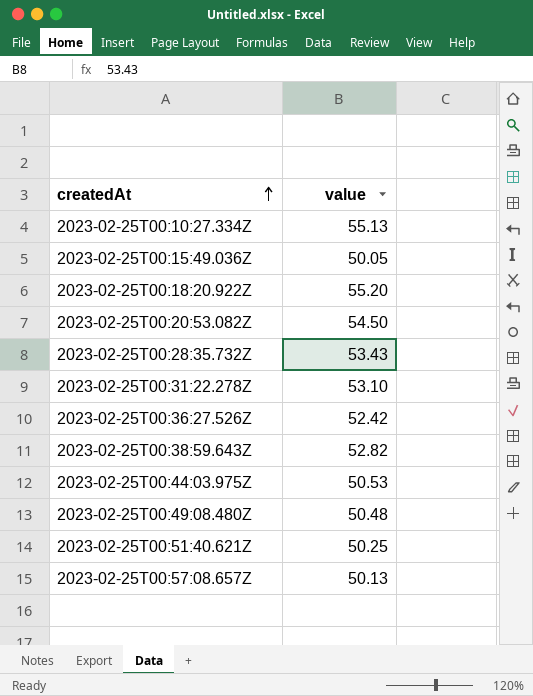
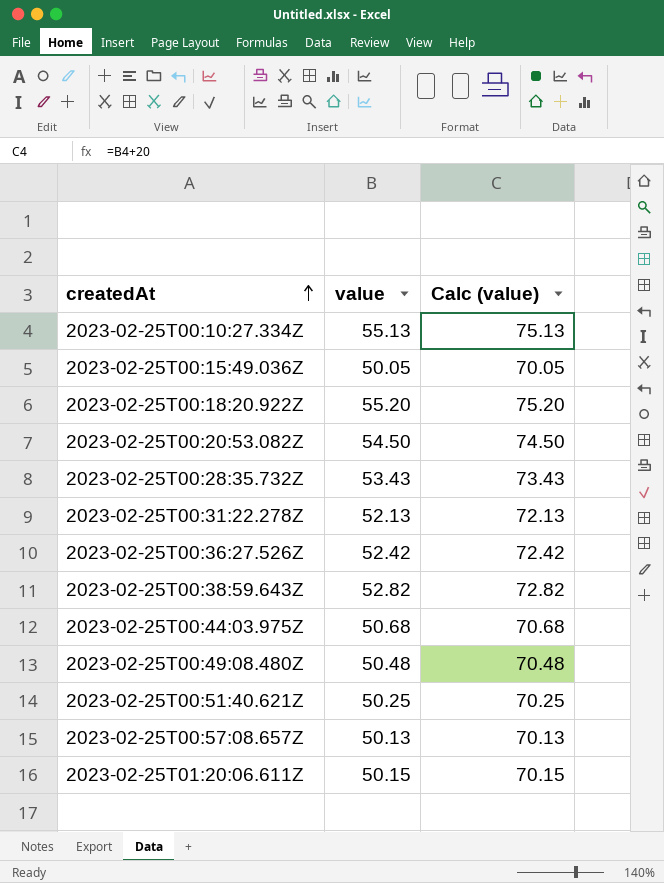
column Calc (value) | formula: none -> [value] + 20
2023-02-25T00:31:22.278Z | value: 53.10 -> 52.13
2023-02-25T00:44:03.975Z | value: 50.53 -> 50.68
row 2023-02-25T01:20:06.611Z: none -> 50.15 | 70.15

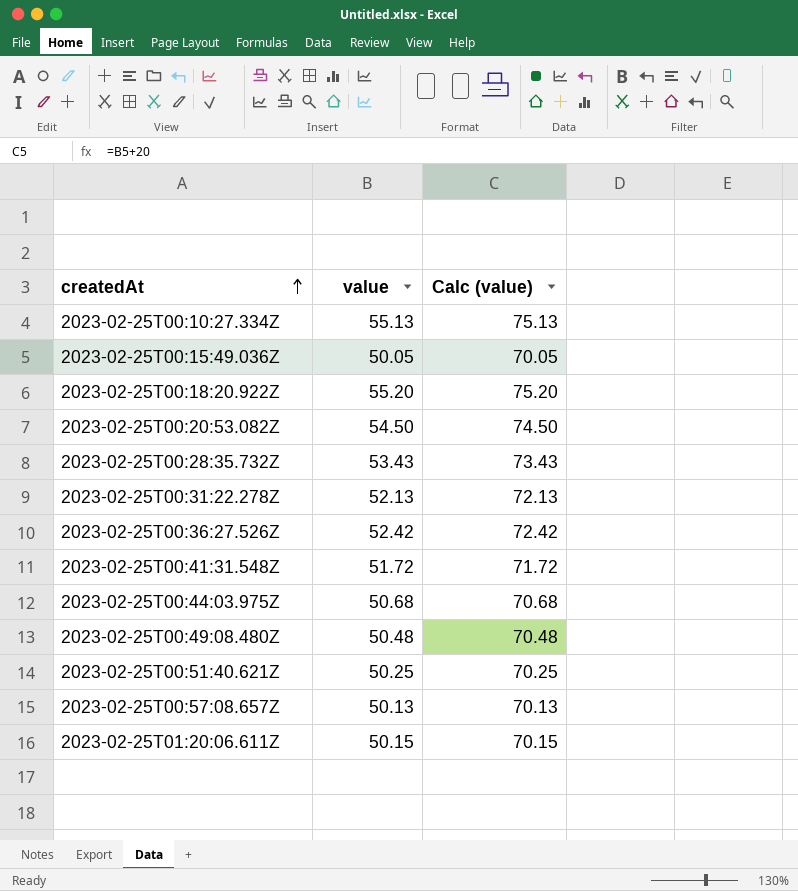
row 2023-02-25T00:38:59.643Z: 52.82 | 72.82 -> none
row 2023-02-25T00:41:31.548Z: none -> 51.72 | 71.72

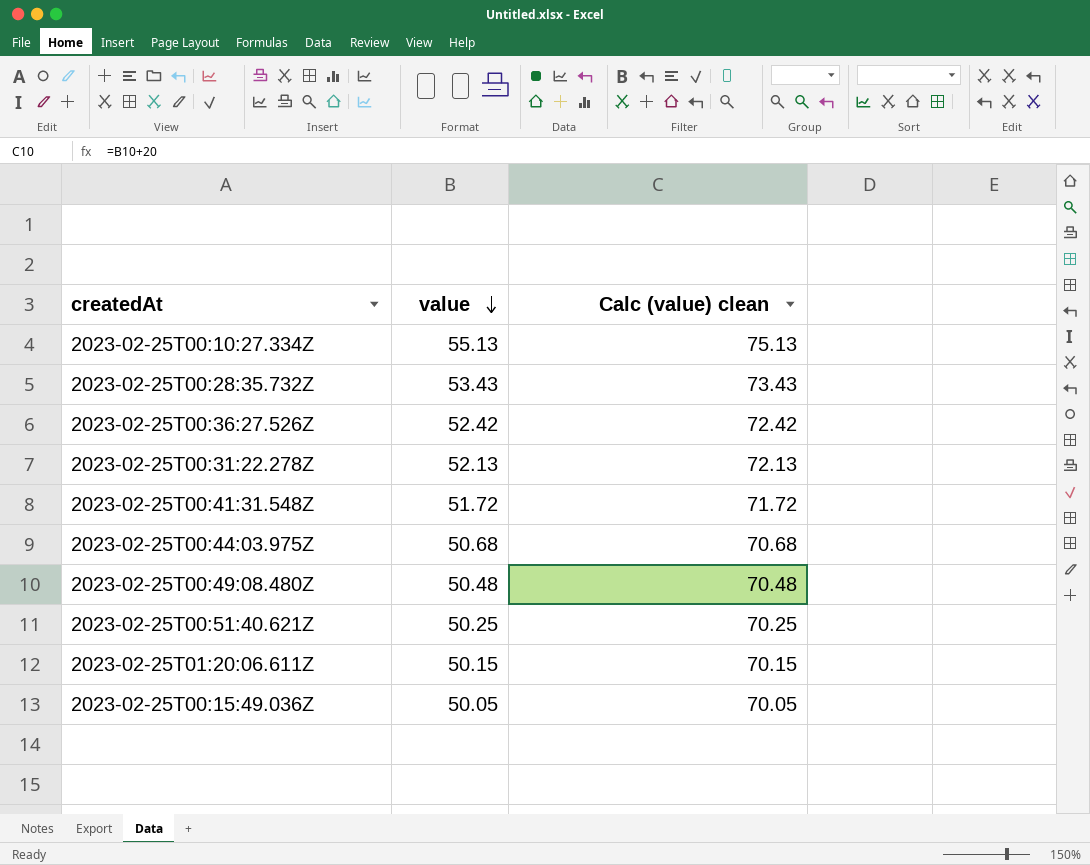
row order: createdAt ascending -> value descending
column name: Calc (value) -> Calc (value) clean
row 2023-02-25T00:18:20.922Z: 55.20 | 75.20 -> none
row 2023-02-25T00:20:53.082Z: 54.50 | 74.50 -> none
row 2023-02-25T00:57:08.657Z: 50.13 | 70.13 -> none

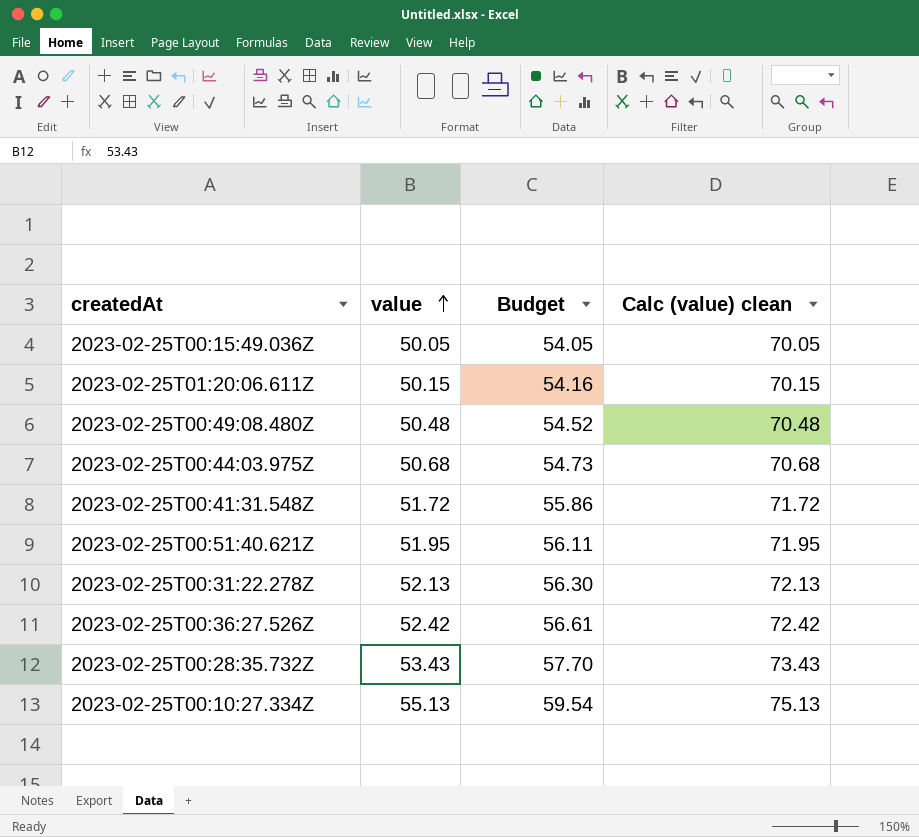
row order: value descending -> value ascending
column Budget | formula: none -> [value] * 1.08
2023-02-25T00:51:40.621Z | value: 50.25 -> 51.95
2023-02-25T00:51:40.621Z | Calc (value) clean: 70.25 -> 71.95

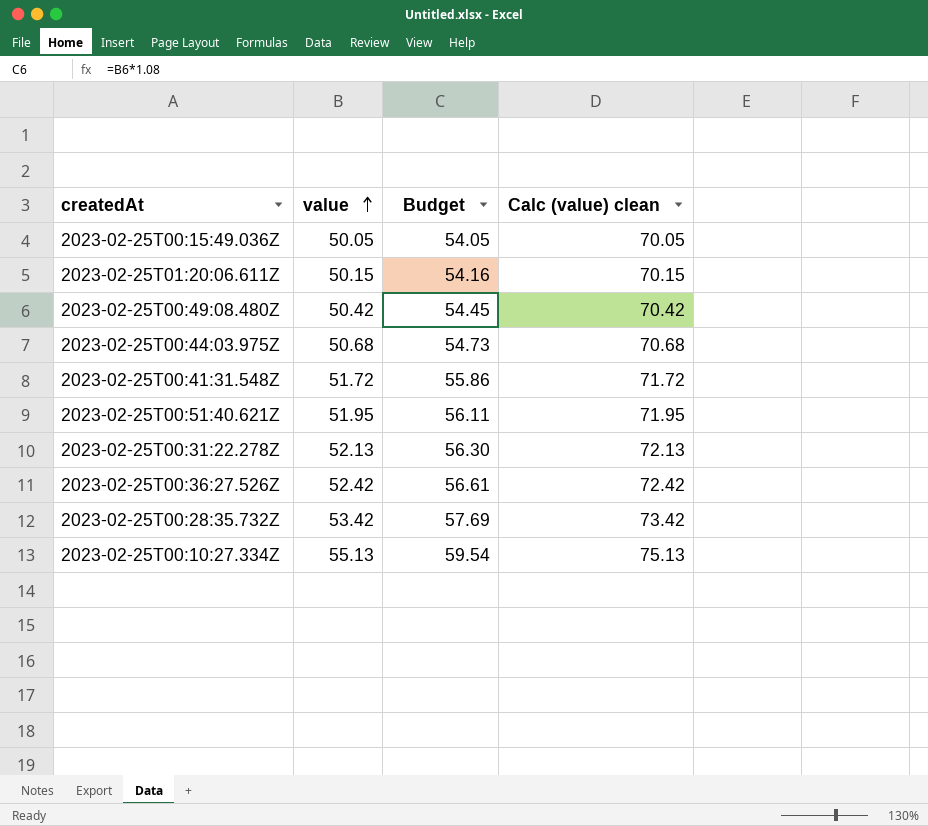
2023-02-25T00:49:08.480Z | value: 50.48 -> 50.42
2023-02-25T00:49:08.480Z | Budget: 54.52 -> 54.45
2023-02-25T00:49:08.480Z | Calc (value) clean: 70.48 -> 70.42
2023-02-25T00:28:35.732Z | value: 53.43 -> 53.42
2023-02-25T00:28:35.732Z | Budget: 57.70 -> 57.69
2023-02-25T00:28:35.732Z | Calc (value) clean: 73.43 -> 73.42

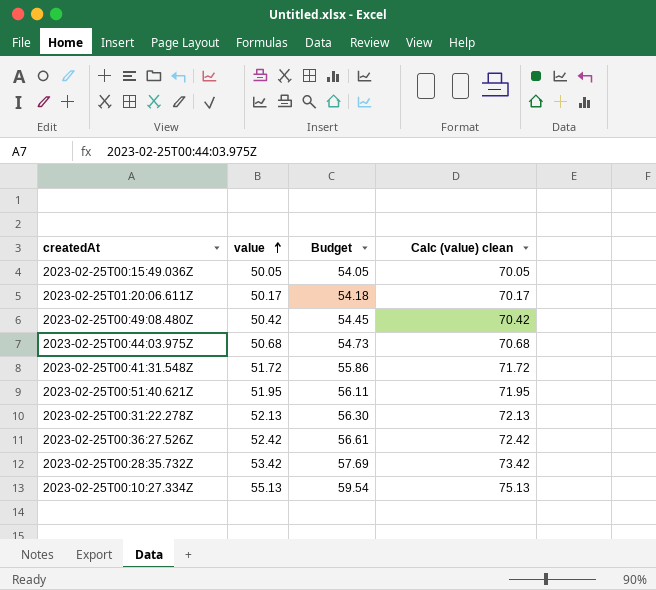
2023-02-25T01:20:06.611Z | value: 50.15 -> 50.17
2023-02-25T01:20:06.611Z | Budget: 54.16 -> 54.18
2023-02-25T01:20:06.611Z | Calc (value) clean: 70.15 -> 70.17

